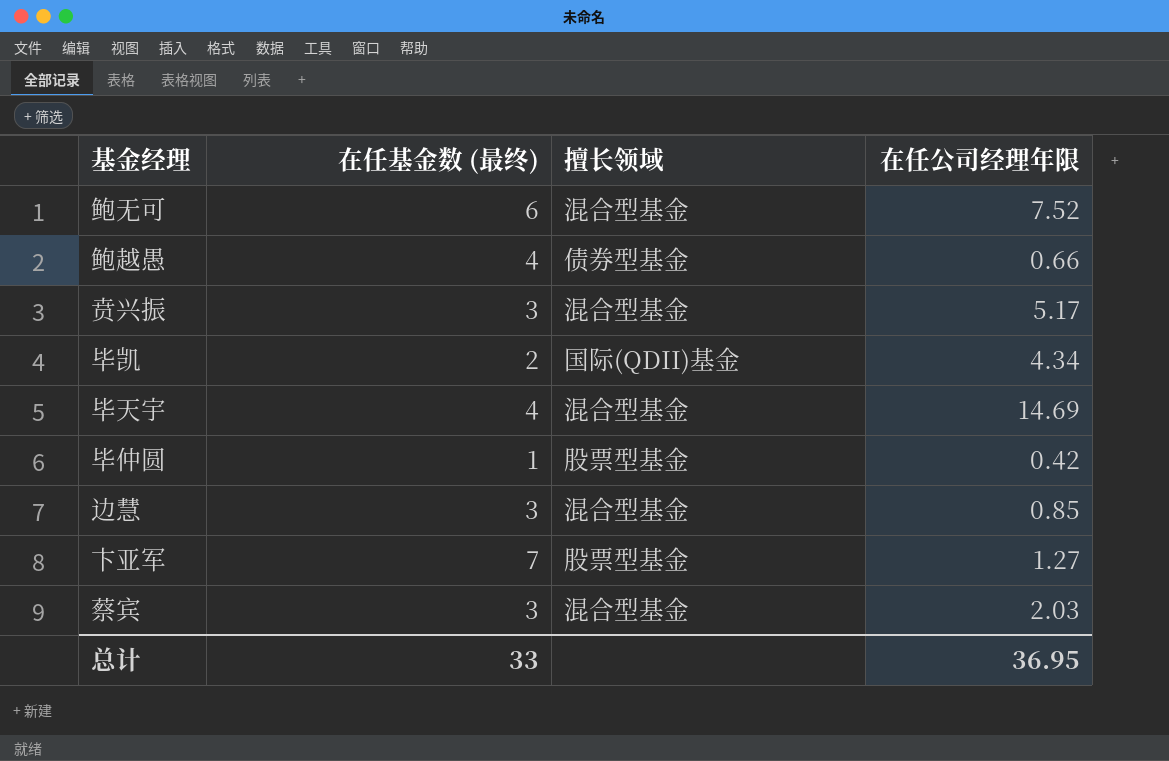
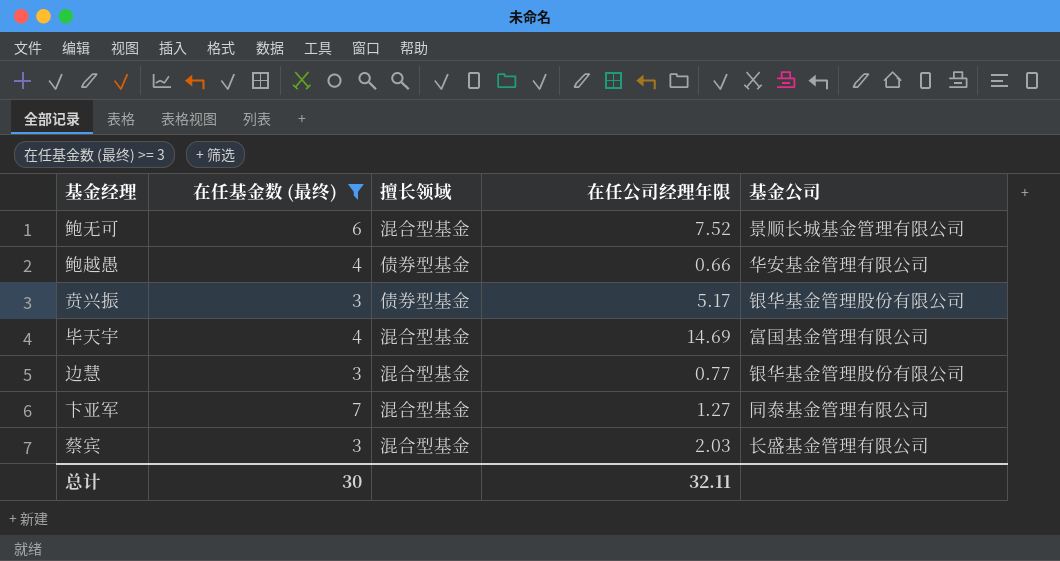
filter: none -> 在任基金数 (最终) >= 3
column 基金公司 | position: none -> 5
贲兴振 | 擅长领域: 混合型基金 -> 债券型基金
边慧 | 在任公司经理年限: 0.85 -> 0.77
卞亚军 | 擅长领域: 股票型基金 -> 混合型基金
总计 | 在任基金数 (最终): 33 -> 30
总计 | 在任公司经理年限: 36.95 -> 32.11

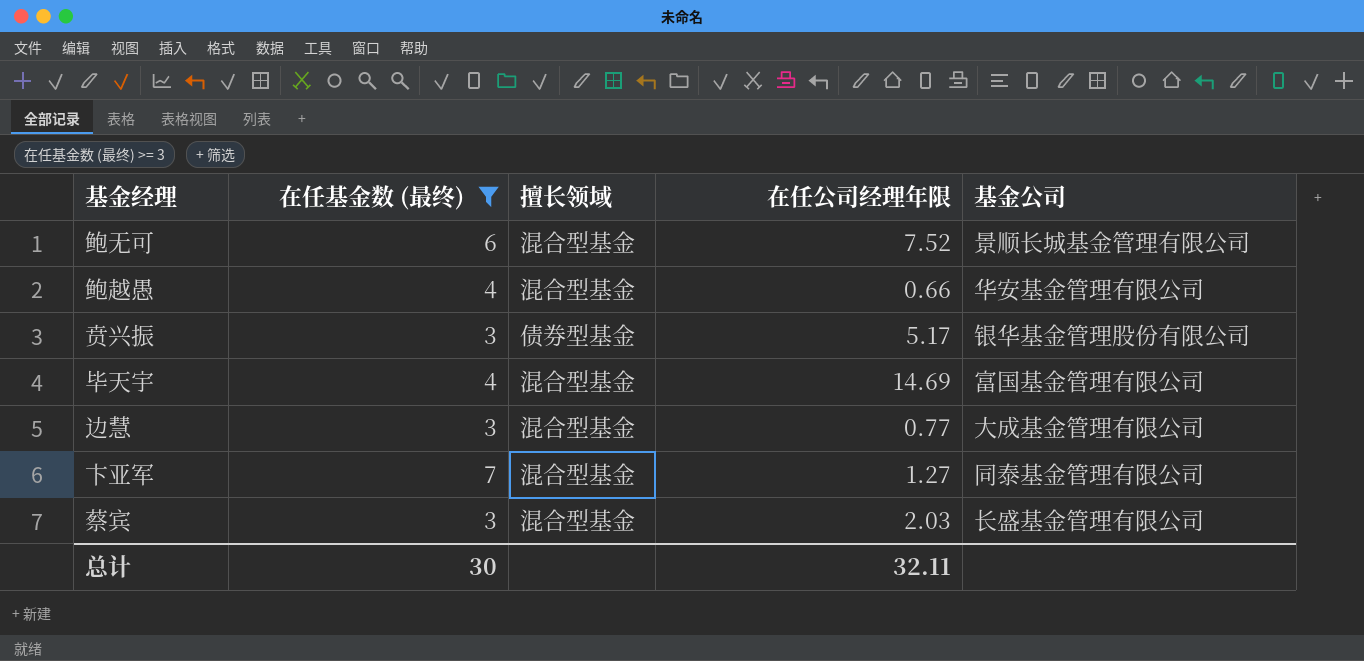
鲍越愚 | 擅长领域: 债券型基金 -> 混合型基金
边慧 | 基金公司: 银华基金管理股份有限公司 -> 大成基金管理有限公司

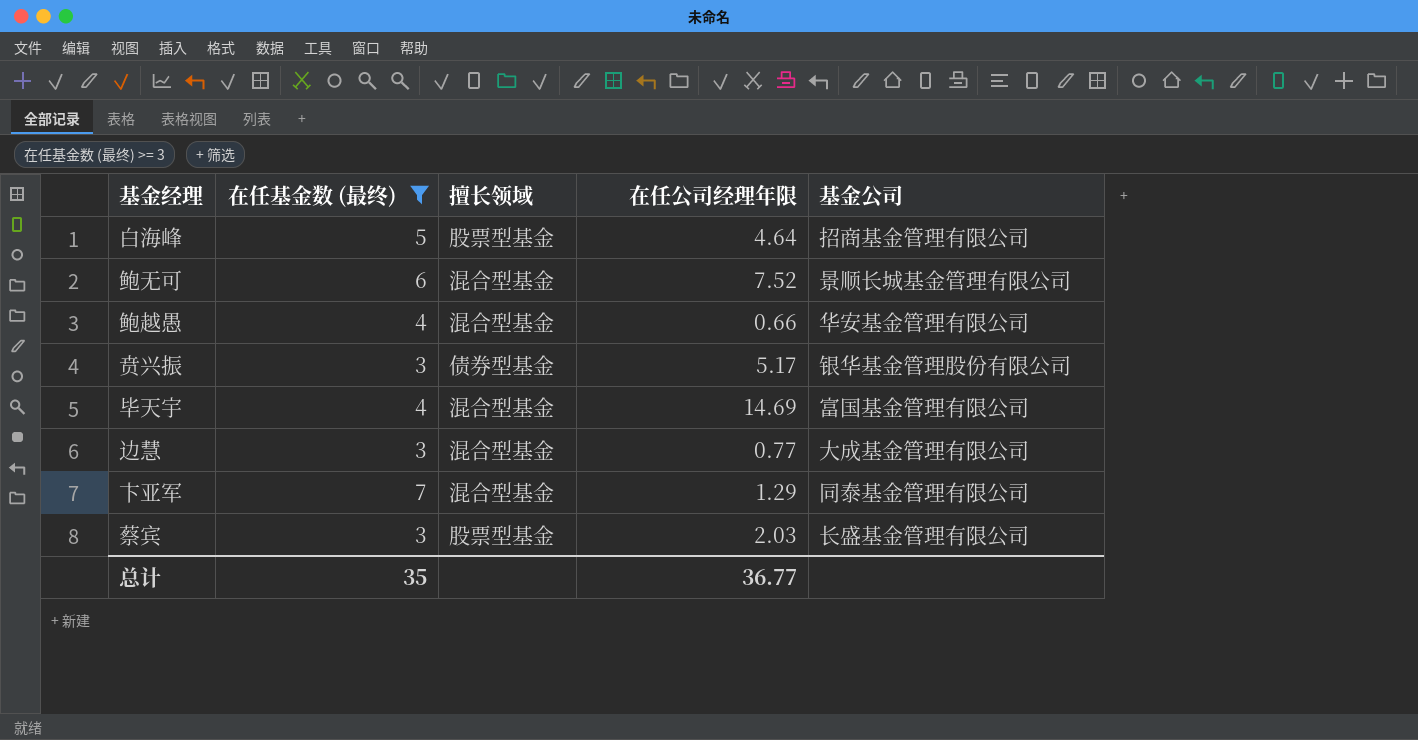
row 白海峰: none -> 5 | 股票型基金 | 4.64 | 招商基金管理有限公司
卞亚军 | 在任公司经理年限: 1.27 -> 1.29
蔡宾 | 擅长领域: 混合型基金 -> 股票型基金
总计 | 在任基金数 (最终): 30 -> 35
总计 | 在任公司经理年限: 32.11 -> 36.77

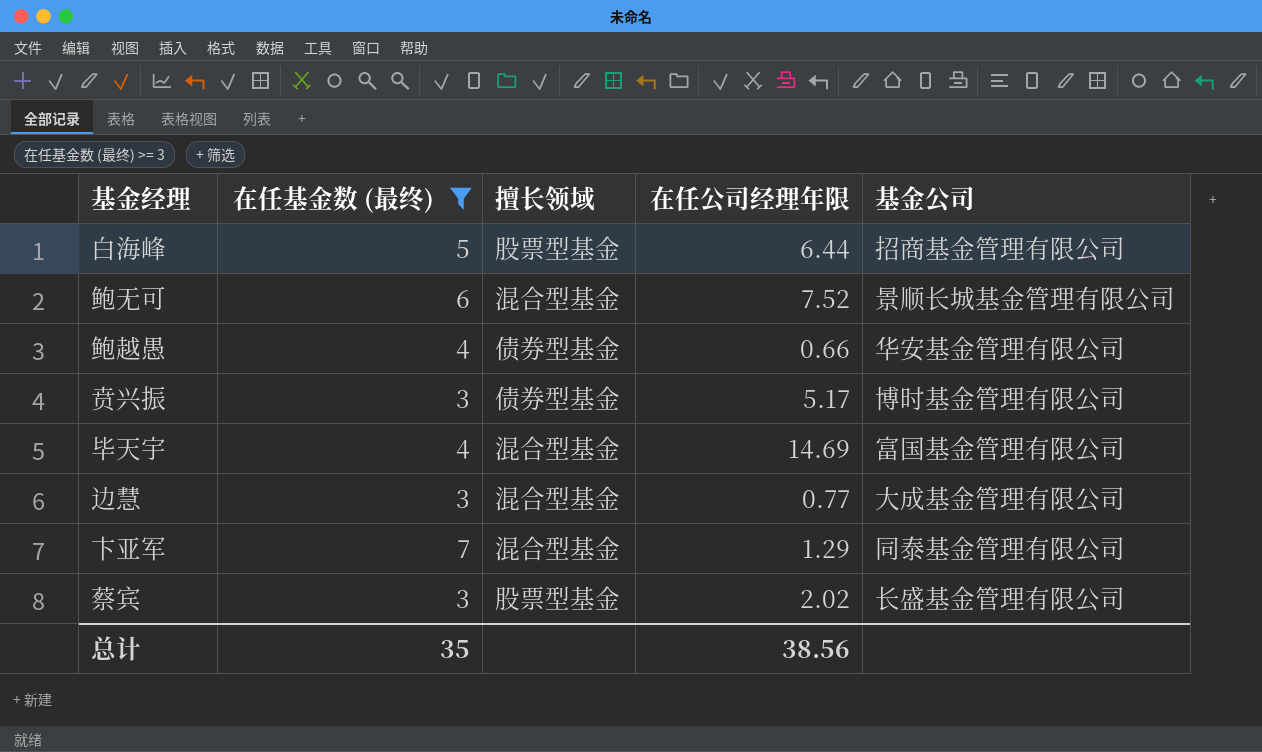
白海峰 | 在任公司经理年限: 4.64 -> 6.44
鲍越愚 | 擅长领域: 混合型基金 -> 债券型基金
贲兴振 | 基金公司: 银华基金管理股份有限公司 -> 博时基金管理有限公司
蔡宾 | 在任公司经理年限: 2.03 -> 2.02
总计 | 在任公司经理年限: 36.77 -> 38.56

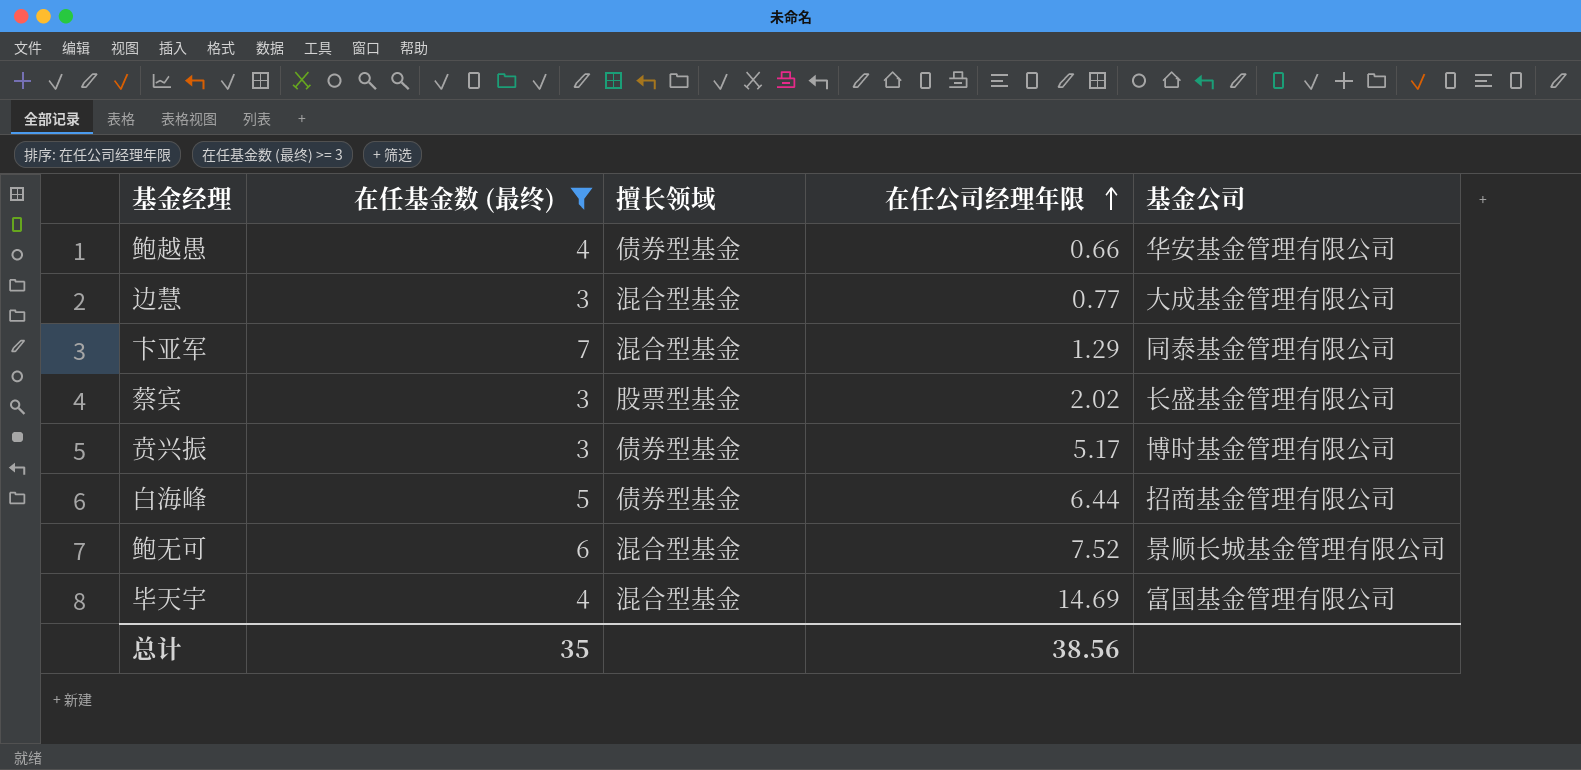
row order: none -> 在任公司经理年限 ascending
白海峰 | 擅长领域: 股票型基金 -> 债券型基金

